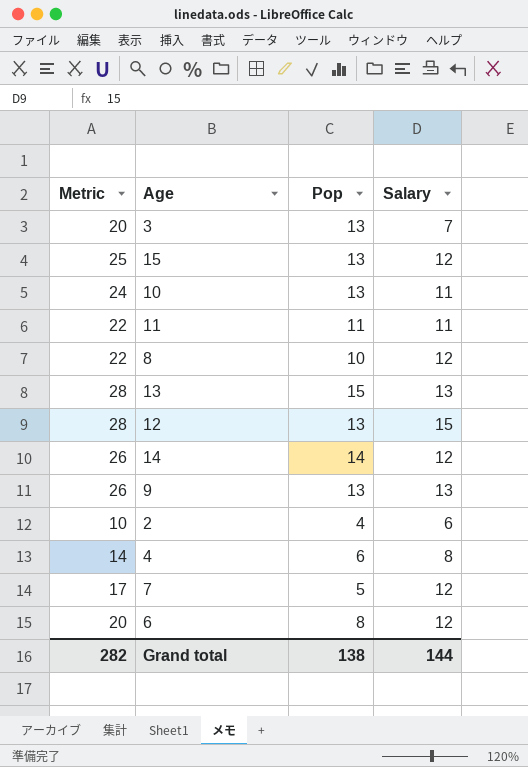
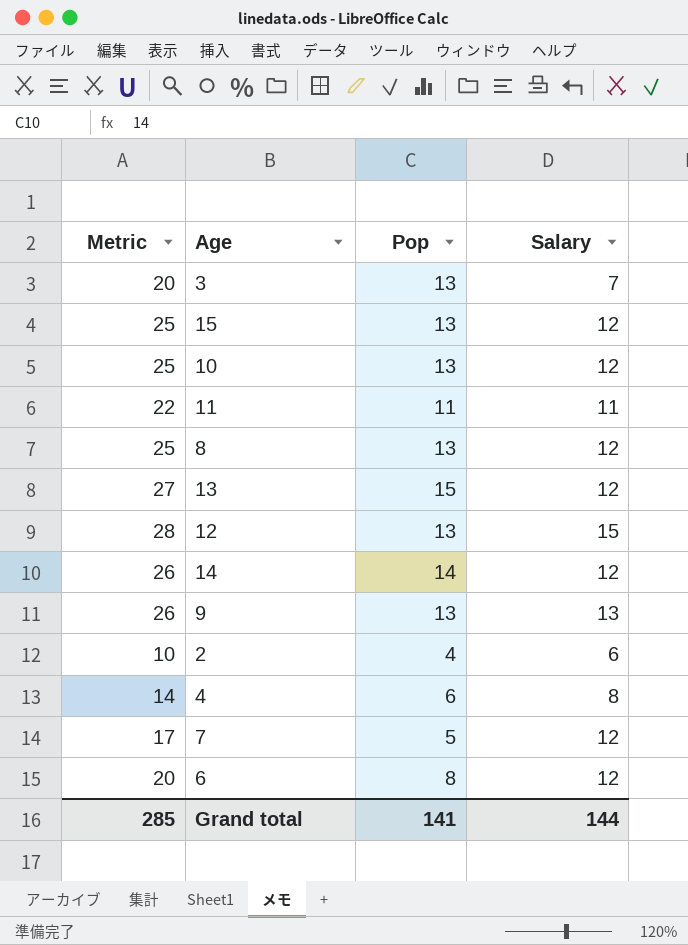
10 | Metric: 24 -> 25
10 | Salary: 11 -> 12
8 | Metric: 22 -> 25
8 | Pop: 10 -> 13
13 | Metric: 28 -> 27
13 | Salary: 13 -> 12
Grand total | Metric: 282 -> 285
Grand total | Pop: 138 -> 141

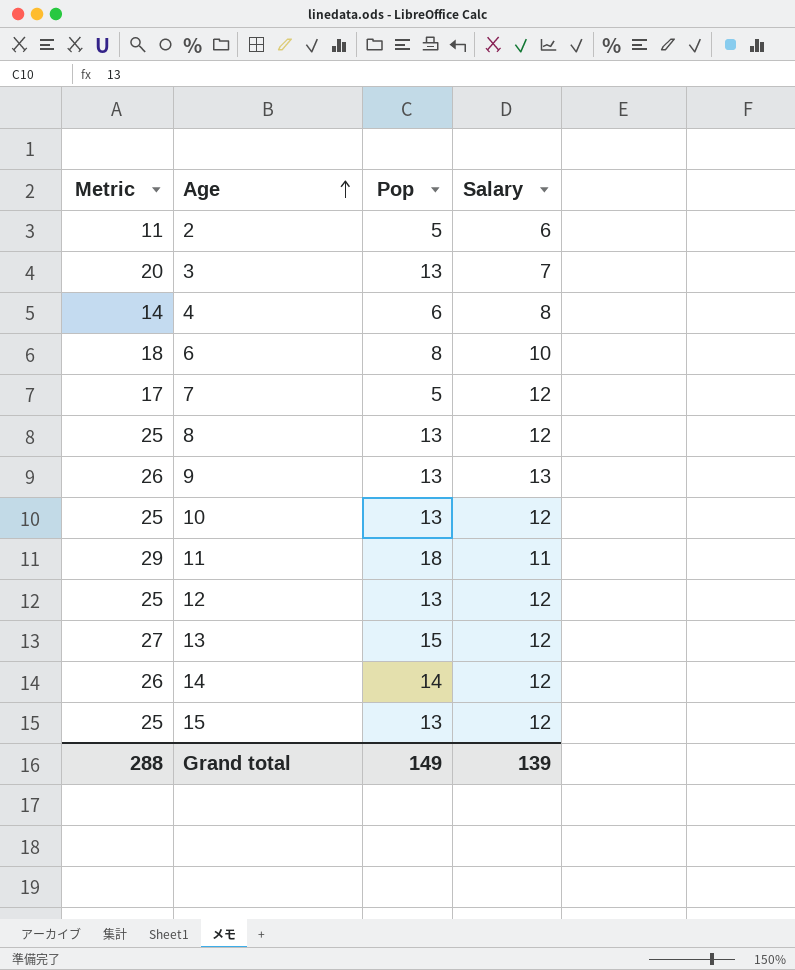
row order: none -> Age ascending
2 | Metric: 10 -> 11
2 | Pop: 4 -> 5
6 | Metric: 20 -> 18
6 | Salary: 12 -> 10
11 | Metric: 22 -> 29
11 | Pop: 11 -> 18
12 | Metric: 28 -> 25
12 | Salary: 15 -> 12
Grand total | Metric: 285 -> 288
Grand total | Pop: 141 -> 149
Grand total | Salary: 144 -> 139

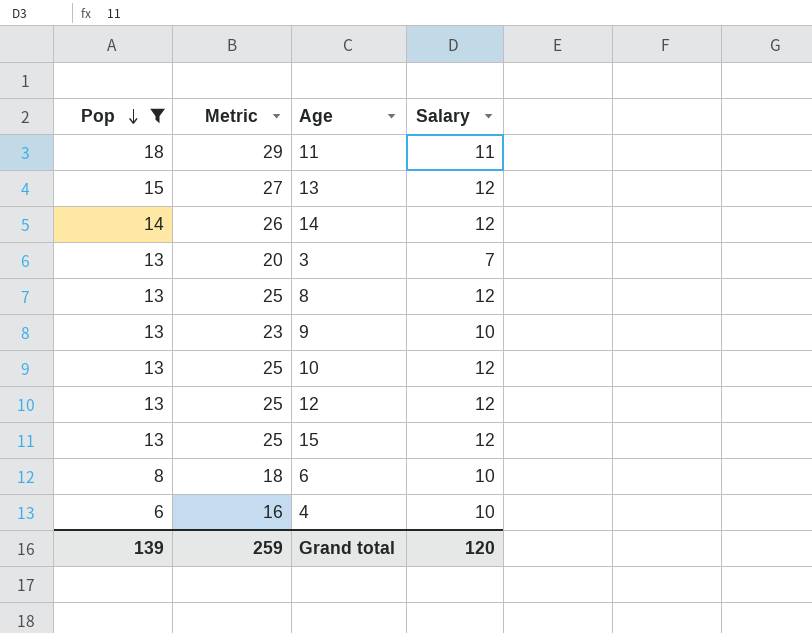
filter: none -> Pop != 5
row order: Age ascending -> Pop descending
column Pop | position: 3 -> 1
9 | Metric: 26 -> 23
9 | Salary: 13 -> 10
4 | Metric: 14 -> 16
4 | Salary: 8 -> 10
Grand total | Pop: 149 -> 139
Grand total | Metric: 288 -> 259
Grand total | Salary: 139 -> 120

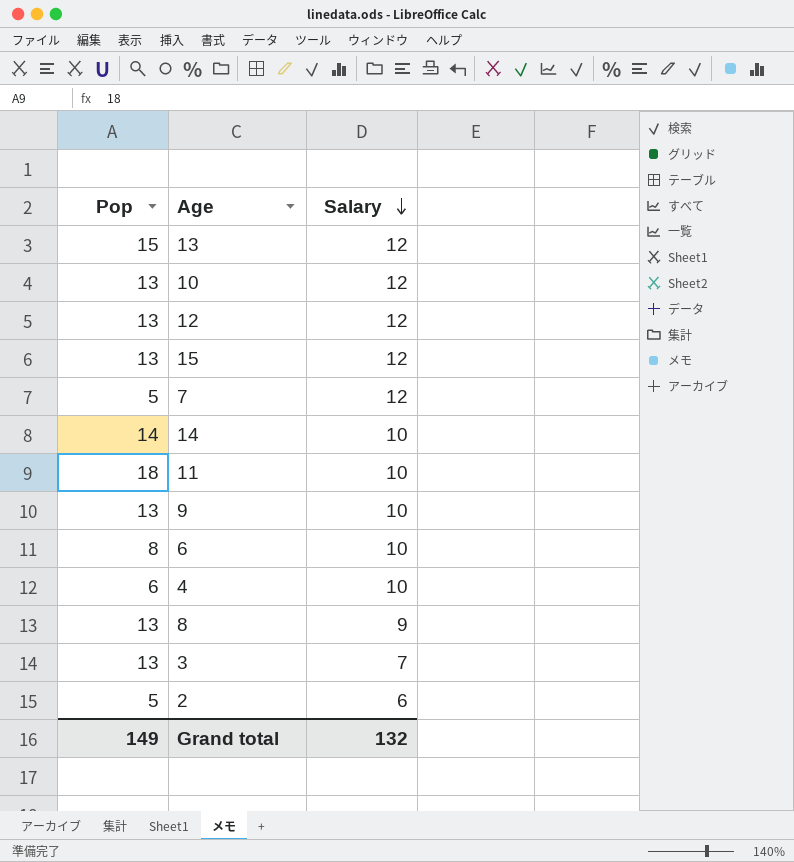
filter: Pop != 5 -> none
row order: Pop descending -> Salary descending
column Metric | formula: [Pop] + [Salary] -> none
14 | Salary: 12 -> 10
11 | Salary: 11 -> 10
8 | Salary: 12 -> 9
Grand total | Pop: 139 -> 149
Grand total | Salary: 120 -> 132

